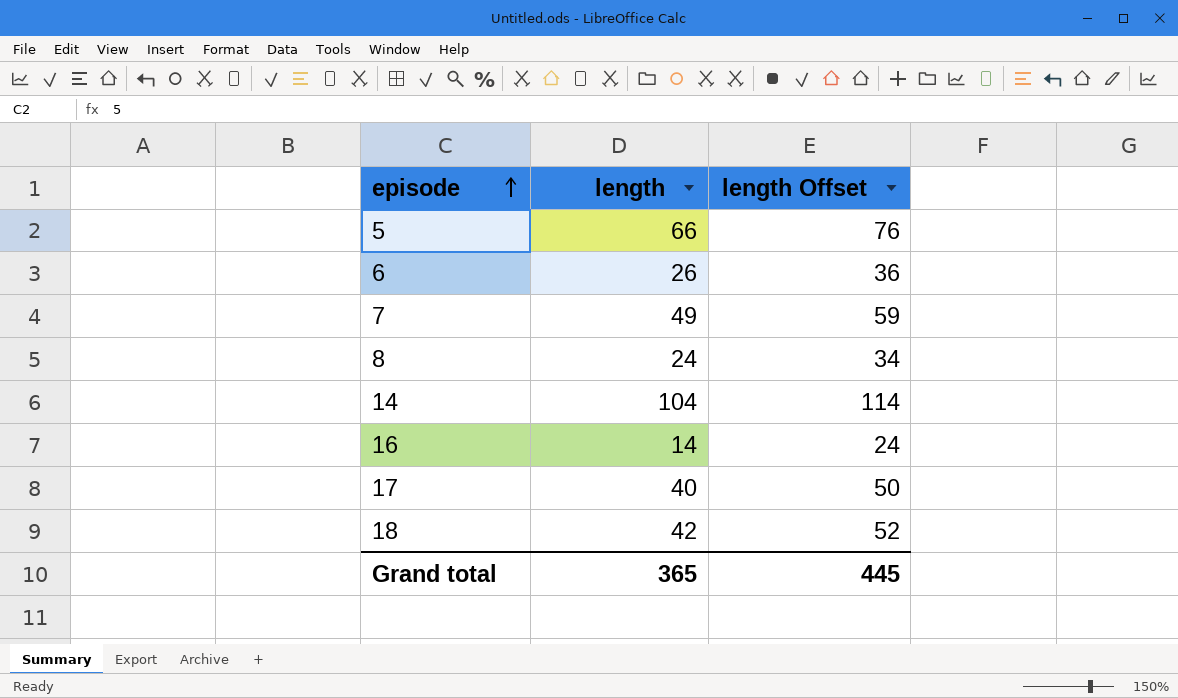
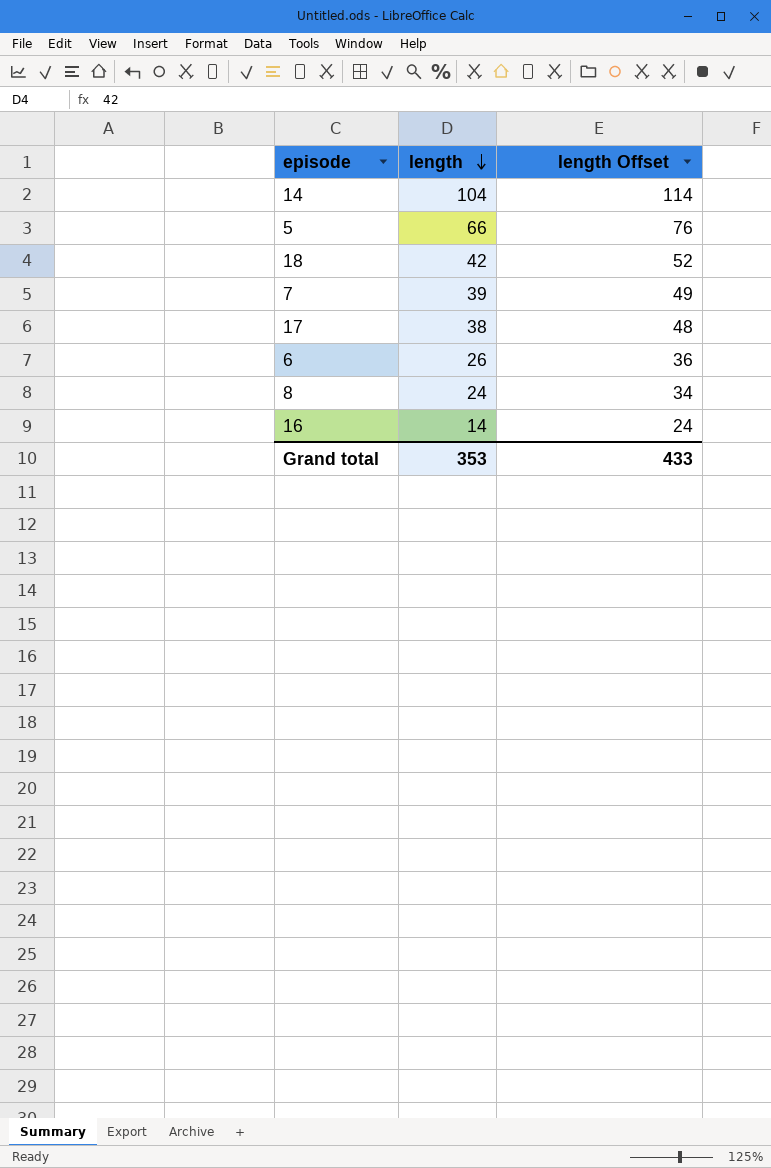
row order: episode ascending -> length descending
7 | length: 49 -> 39
7 | length Offset: 59 -> 49
17 | length: 40 -> 38
17 | length Offset: 50 -> 48
Grand total | length: 365 -> 353
Grand total | length Offset: 445 -> 433

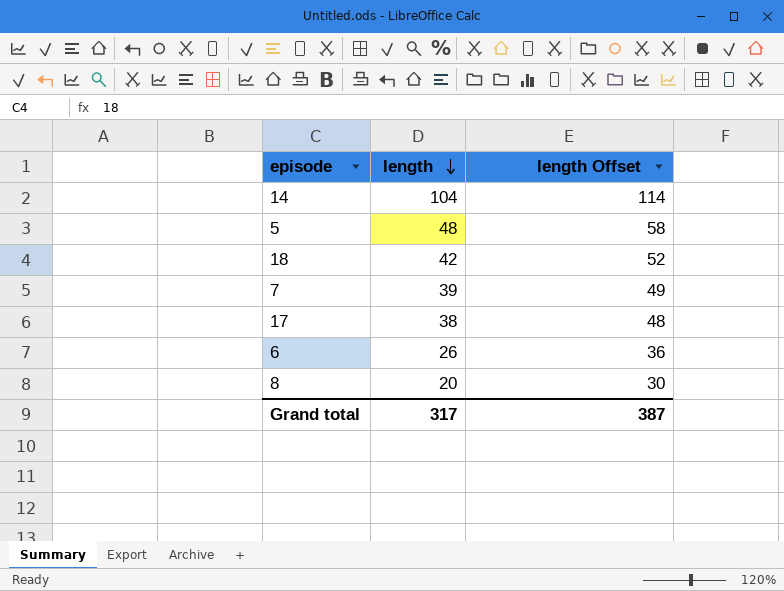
row 16: 14 | 24 -> none
5 | length: 66 -> 48
5 | length Offset: 76 -> 58
8 | length: 24 -> 20
8 | length Offset: 34 -> 30
Grand total | length: 353 -> 317
Grand total | length Offset: 433 -> 387

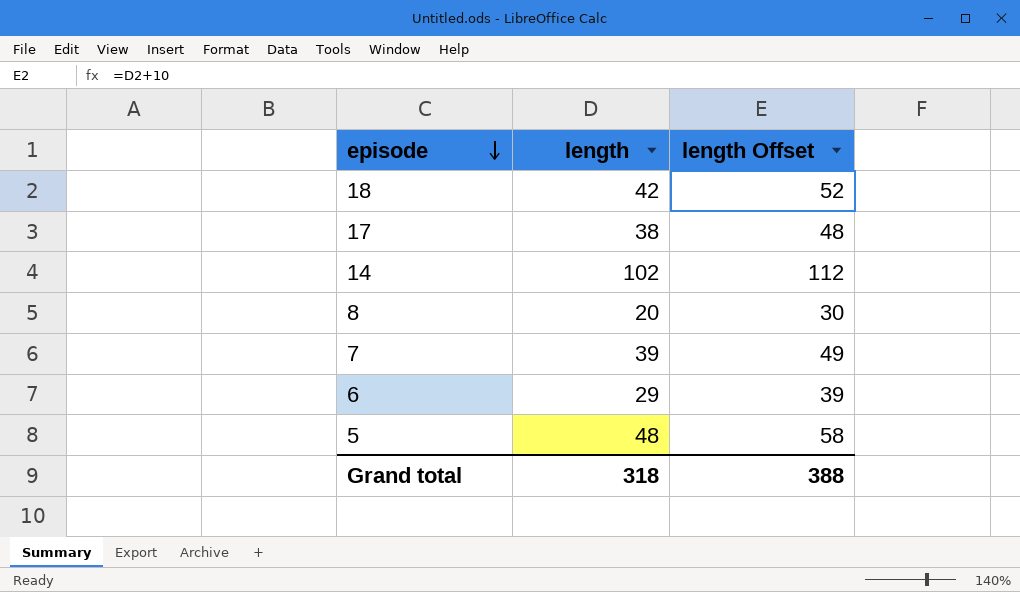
row order: length descending -> episode descending
14 | length: 104 -> 102
14 | length Offset: 114 -> 112
6 | length: 26 -> 29
6 | length Offset: 36 -> 39
Grand total | length: 317 -> 318
Grand total | length Offset: 387 -> 388

